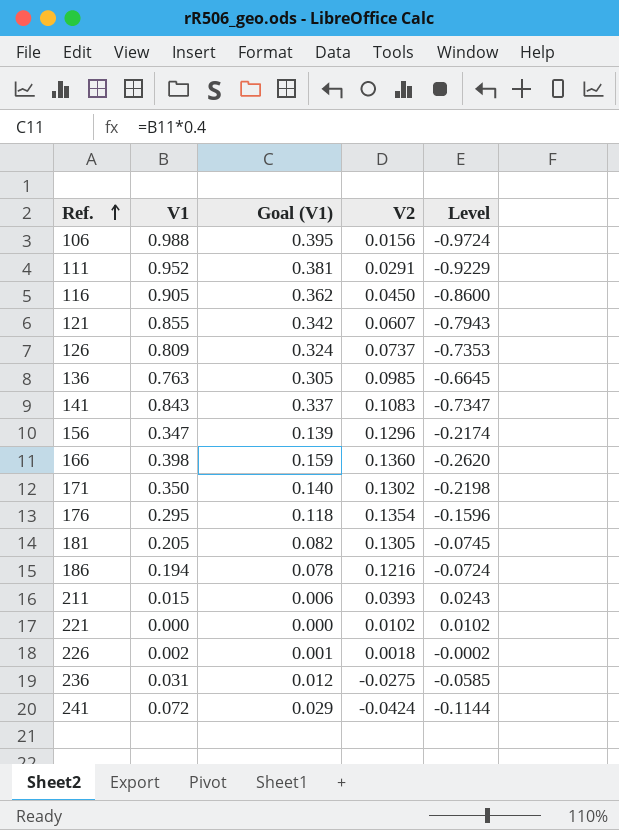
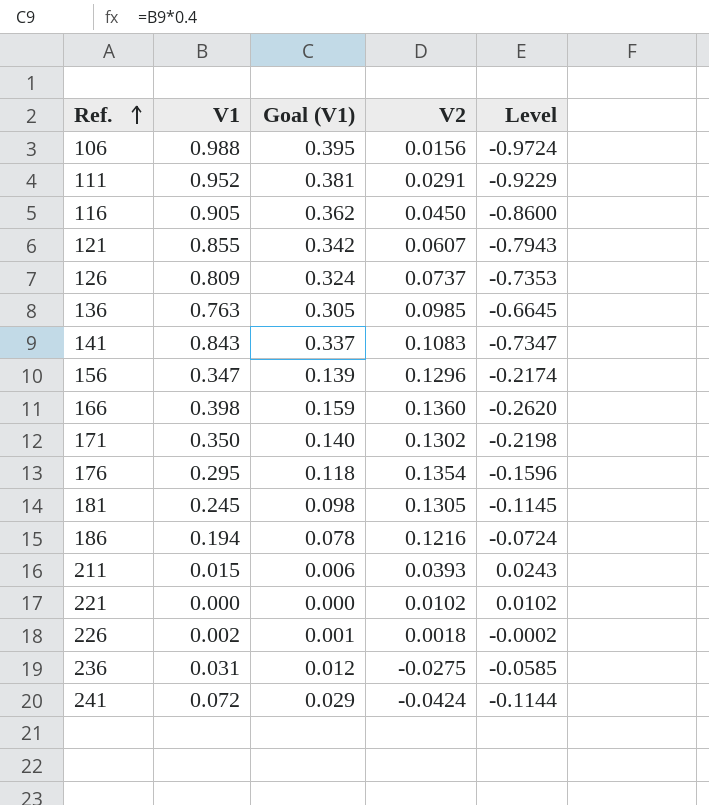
181 | V1: 0.205 -> 0.245
181 | Goal (V1): 0.082 -> 0.098
181 | Level: -0.0745 -> -0.1145

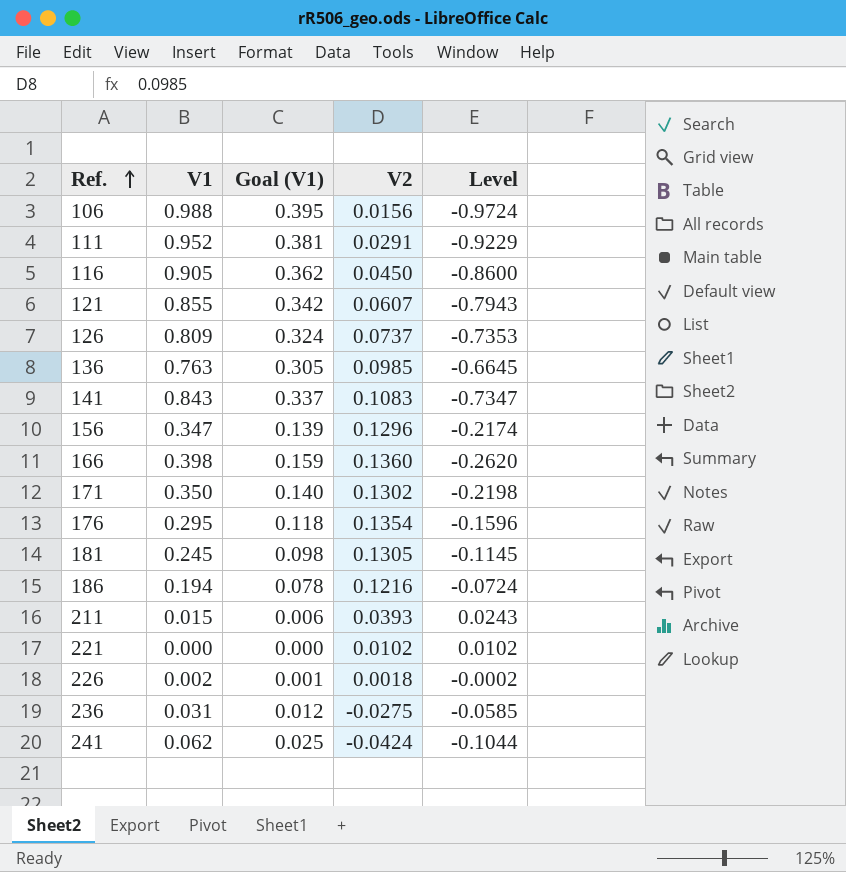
241 | V1: 0.072 -> 0.062
241 | Goal (V1): 0.029 -> 0.025
241 | Level: -0.1144 -> -0.1044

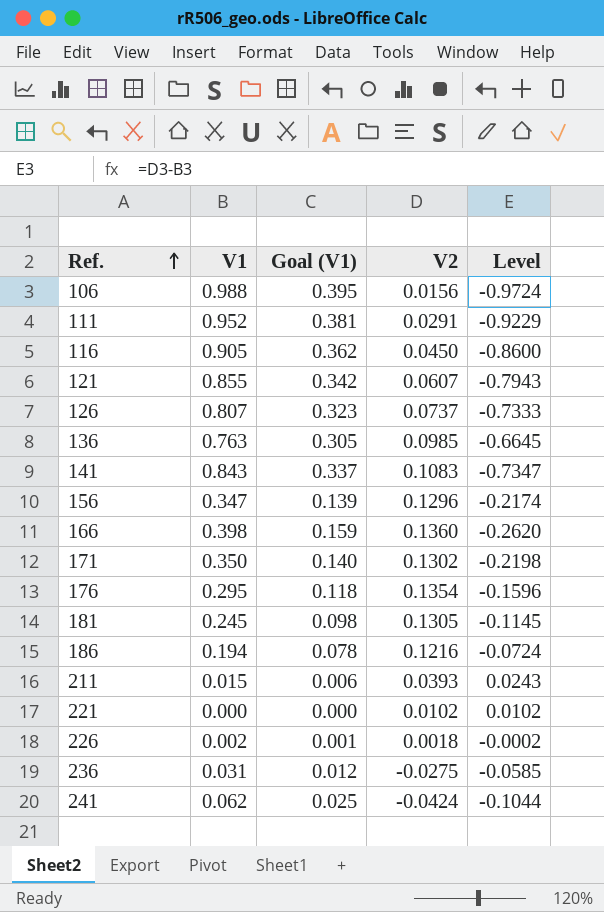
126 | V1: 0.809 -> 0.807
126 | Goal (V1): 0.324 -> 0.323
126 | Level: -0.7353 -> -0.7333

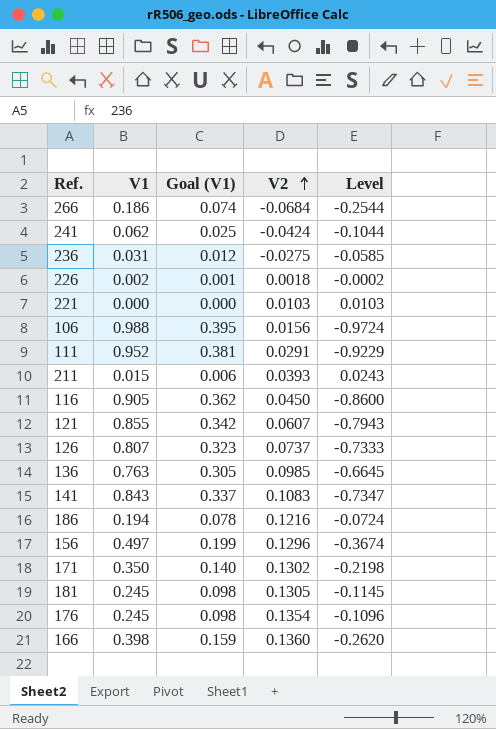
row order: Ref. ascending -> V2 ascending
row 266: none -> 0.186 | 0.074 | -0.0684 | -0.2544
221 | V2: 0.0102 -> 0.0103
221 | Level: 0.0102 -> 0.0103
156 | V1: 0.347 -> 0.497
156 | Goal (V1): 0.139 -> 0.199
156 | Level: -0.2174 -> -0.3674
176 | V1: 0.295 -> 0.245
176 | Goal (V1): 0.118 -> 0.098
176 | Level: -0.1596 -> -0.1096

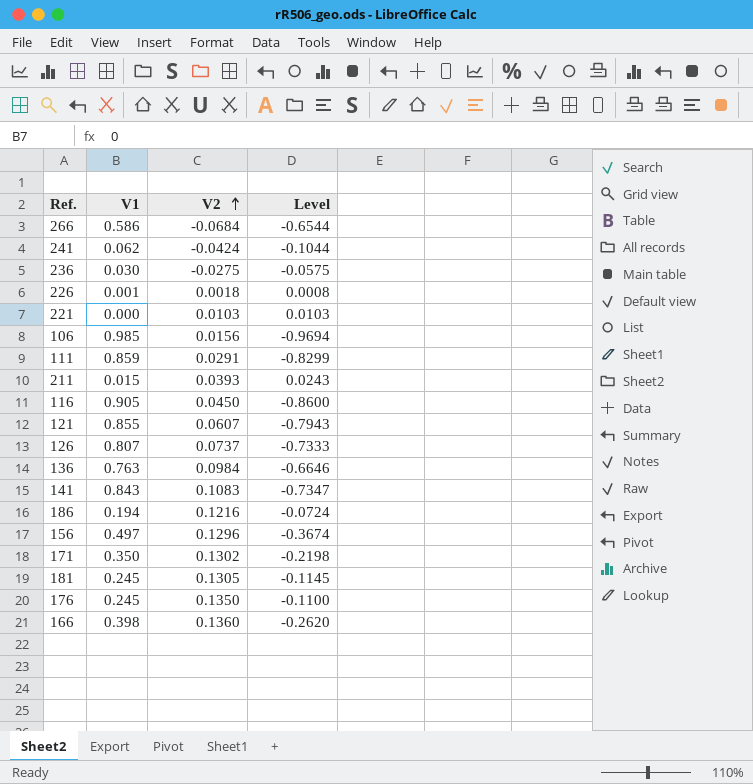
column Goal (V1) | formula: [V1] * 0.4 -> none
266 | V1: 0.186 -> 0.586
266 | Level: -0.2544 -> -0.6544
236 | V1: 0.031 -> 0.030
236 | Level: -0.0585 -> -0.0575
226 | V1: 0.002 -> 0.001
226 | Level: -0.0002 -> 0.0008
106 | V1: 0.988 -> 0.985
106 | Level: -0.9724 -> -0.9694
111 | V1: 0.952 -> 0.859
111 | Level: -0.9229 -> -0.8299
136 | V2: 0.0985 -> 0.0984
136 | Level: -0.6645 -> -0.6646
176 | V2: 0.1354 -> 0.1350
176 | Level: -0.1096 -> -0.1100

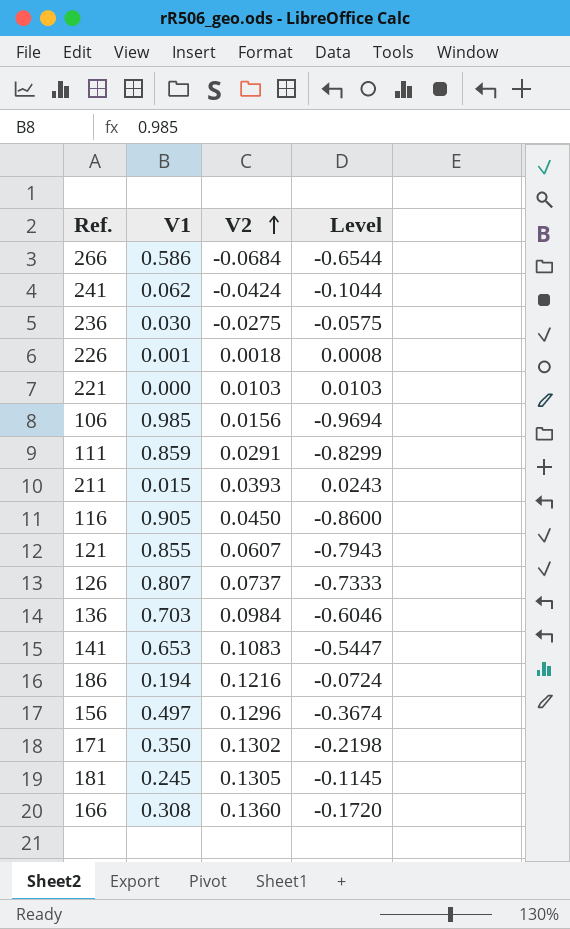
row 176: 0.245 | 0.1350 | -0.1100 -> none
136 | V1: 0.763 -> 0.703
136 | Level: -0.6646 -> -0.6046
141 | V1: 0.843 -> 0.653
141 | Level: -0.7347 -> -0.5447
166 | V1: 0.398 -> 0.308
166 | Level: -0.2620 -> -0.1720

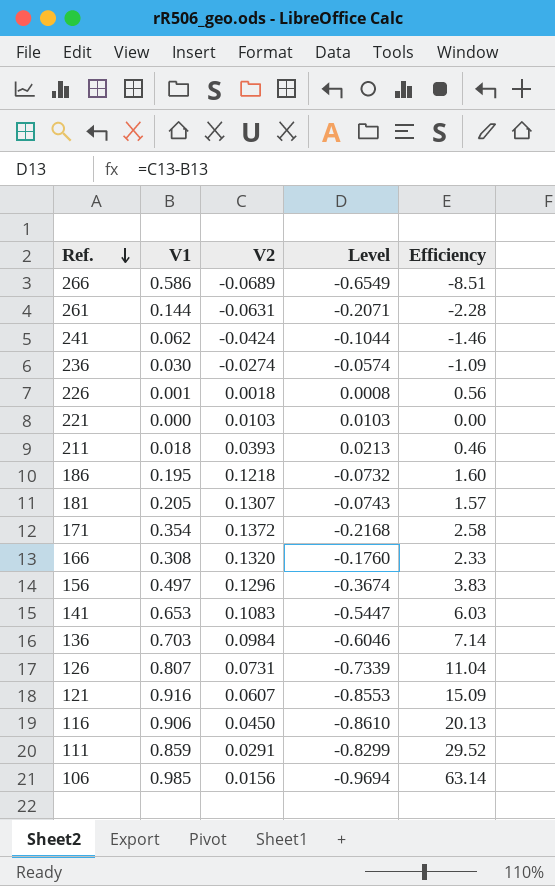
row order: V2 ascending -> Ref. descending
column Efficiency | formula: none -> [V1] / [V2]
266 | V2: -0.0684 -> -0.0689
266 | Level: -0.6544 -> -0.6549
row 261: none -> 0.144 | -0.0631 | -0.2071 | -2.28
236 | V2: -0.0275 -> -0.0274
236 | Level: -0.0575 -> -0.0574
211 | V1: 0.015 -> 0.018
211 | Level: 0.0243 -> 0.0213
186 | V1: 0.194 -> 0.195
186 | V2: 0.1216 -> 0.1218
186 | Level: -0.0724 -> -0.0732
181 | V1: 0.245 -> 0.205
181 | V2: 0.1305 -> 0.1307
181 | Level: -0.1145 -> -0.0743
171 | V1: 0.350 -> 0.354
171 | V2: 0.1302 -> 0.1372
171 | Level: -0.2198 -> -0.2168
166 | V2: 0.1360 -> 0.1320
166 | Level: -0.1720 -> -0.1760
126 | V2: 0.0737 -> 0.0731
126 | Level: -0.7333 -> -0.7339
121 | V1: 0.855 -> 0.916
121 | Level: -0.7943 -> -0.8553
116 | V1: 0.905 -> 0.906
116 | Level: -0.8600 -> -0.8610

